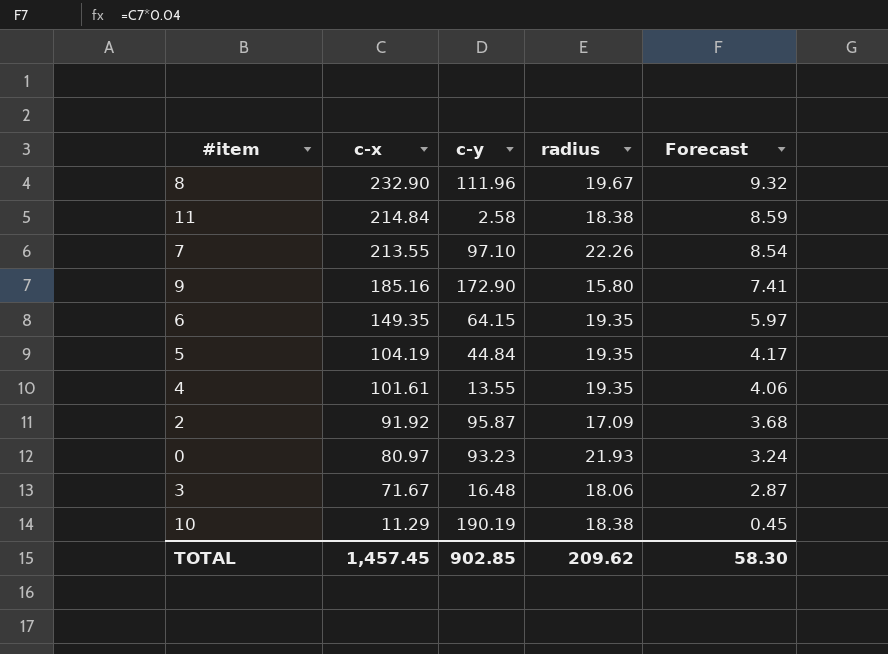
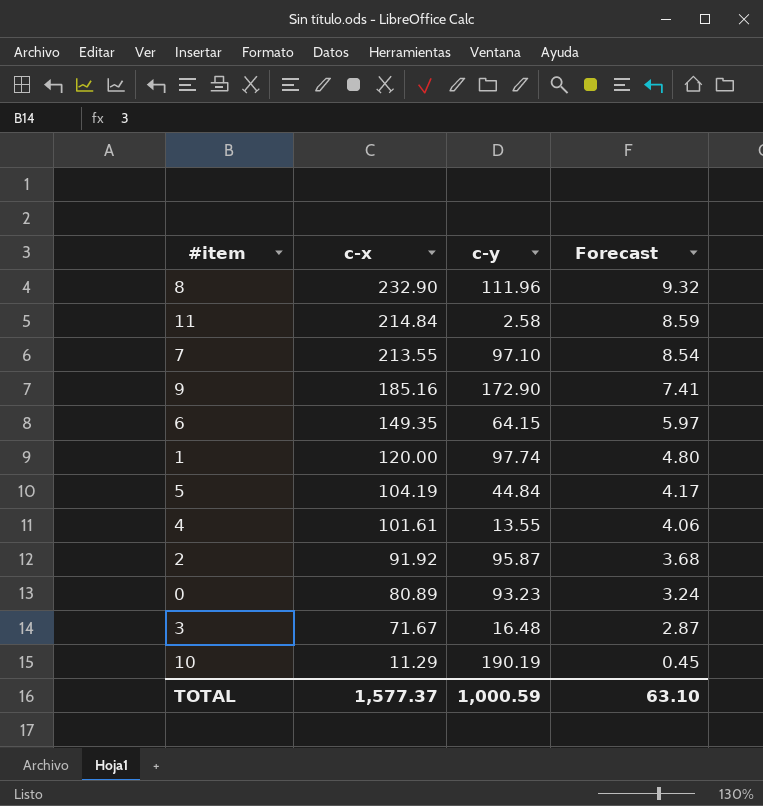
column radius | position: 4 -> none
row 1: none -> 120.00 | 97.74 | 4.80
0 | c-x: 80.97 -> 80.89
TOTAL | c-x: 1,457.45 -> 1,577.37
TOTAL | c-y: 902.85 -> 1,000.59
TOTAL | Forecast: 58.30 -> 63.10

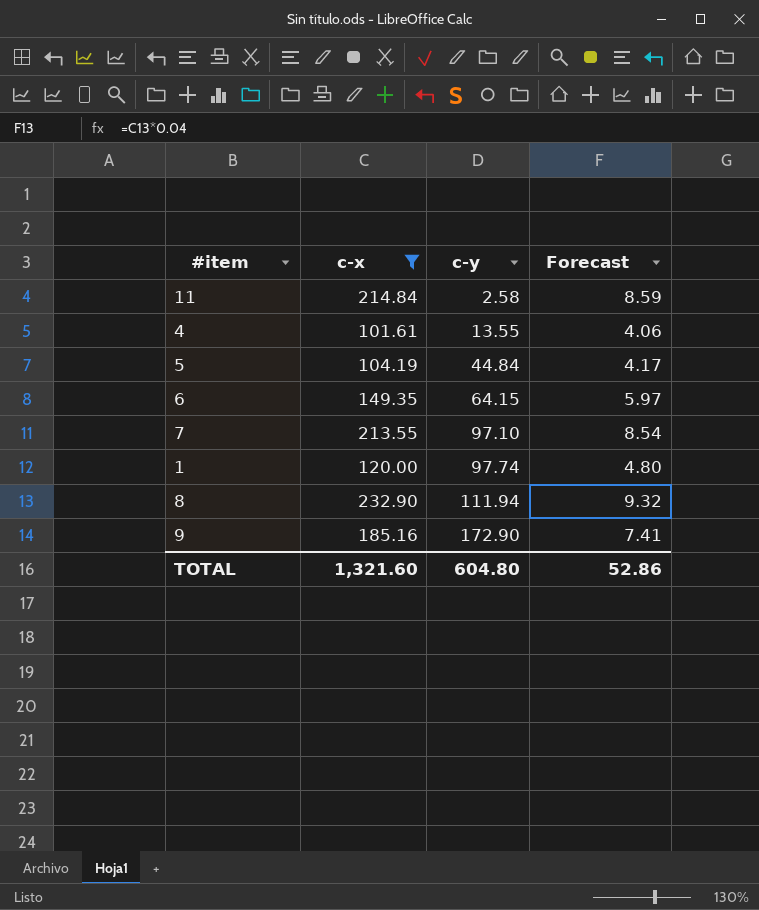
filter: none -> c-x >= 101.61
row order: c-x descending -> c-y ascending
8 | c-y: 111.96 -> 111.94
TOTAL | c-x: 1,577.37 -> 1,321.60
TOTAL | c-y: 1,000.59 -> 604.80
TOTAL | Forecast: 63.10 -> 52.86

